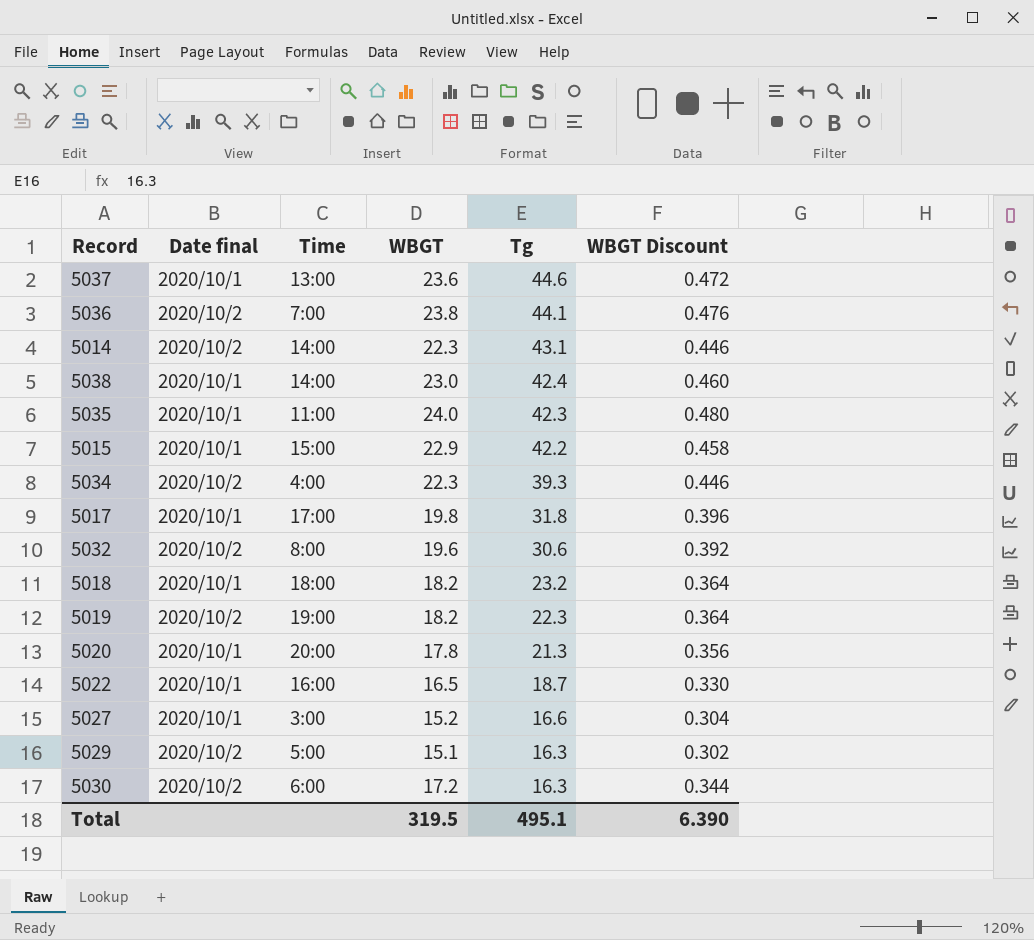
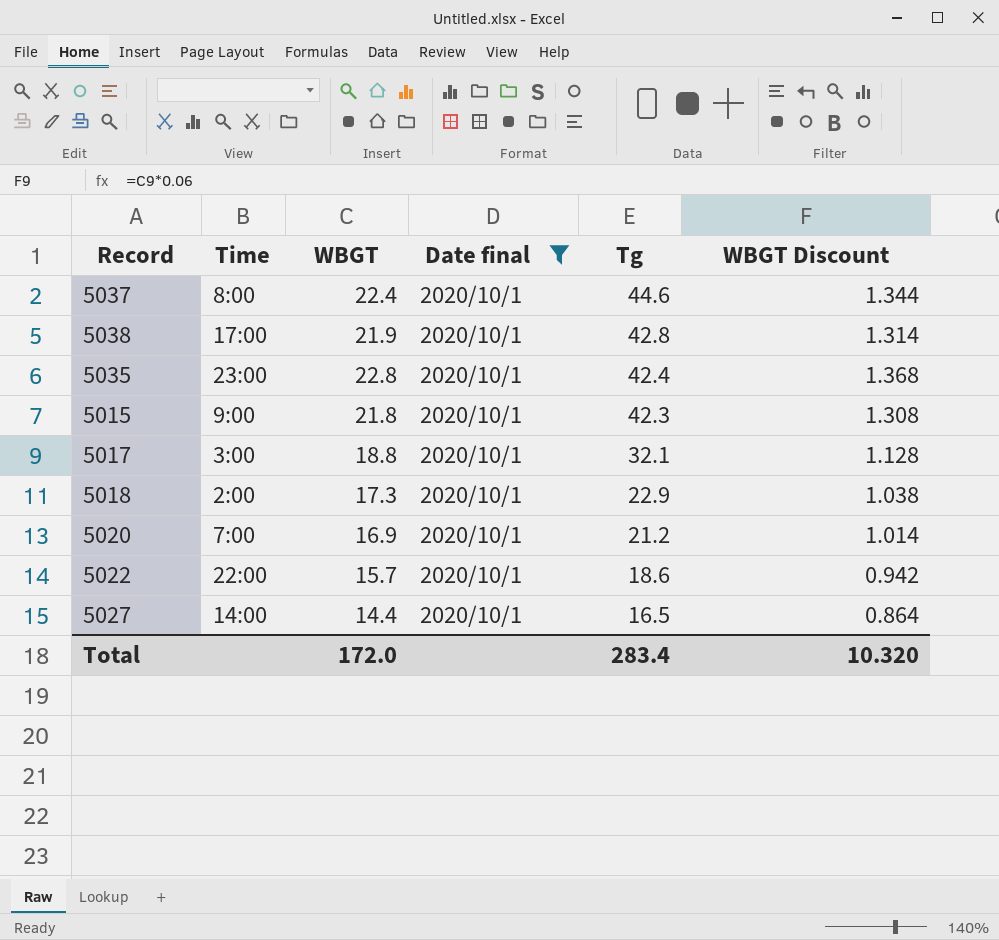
filter: none -> Date final = 2020/10/1
column Date final | position: 2 -> 4
column WBGT Discount | formula: [WBGT] * 0.02 -> [WBGT] * 0.06
5037 | Time: 13:00 -> 8:00
5037 | WBGT: 23.6 -> 22.4
5038 | Time: 14:00 -> 17:00
5038 | WBGT: 23.0 -> 21.9
5038 | Tg: 42.4 -> 42.8
5035 | Time: 11:00 -> 23:00
5035 | WBGT: 24.0 -> 22.8
5035 | Tg: 42.3 -> 42.4
5015 | Time: 15:00 -> 9:00
5015 | WBGT: 22.9 -> 21.8
5015 | Tg: 42.2 -> 42.3
5017 | Time: 17:00 -> 3:00
5017 | WBGT: 19.8 -> 18.8
5017 | Tg: 31.8 -> 32.1
5018 | Time: 18:00 -> 2:00
5018 | WBGT: 18.2 -> 17.3
5018 | Tg: 23.2 -> 22.9
5020 | Time: 20:00 -> 7:00
5020 | WBGT: 17.8 -> 16.9
5020 | Tg: 21.3 -> 21.2
5022 | Time: 16:00 -> 22:00
5022 | WBGT: 16.5 -> 15.7
5022 | Tg: 18.7 -> 18.6
5027 | Time: 3:00 -> 14:00
5027 | WBGT: 15.2 -> 14.4
5027 | Tg: 16.6 -> 16.5
Total | WBGT: 319.5 -> 172.0
Total | Tg: 495.1 -> 283.4
Total | WBGT Discount: 6.390 -> 10.320

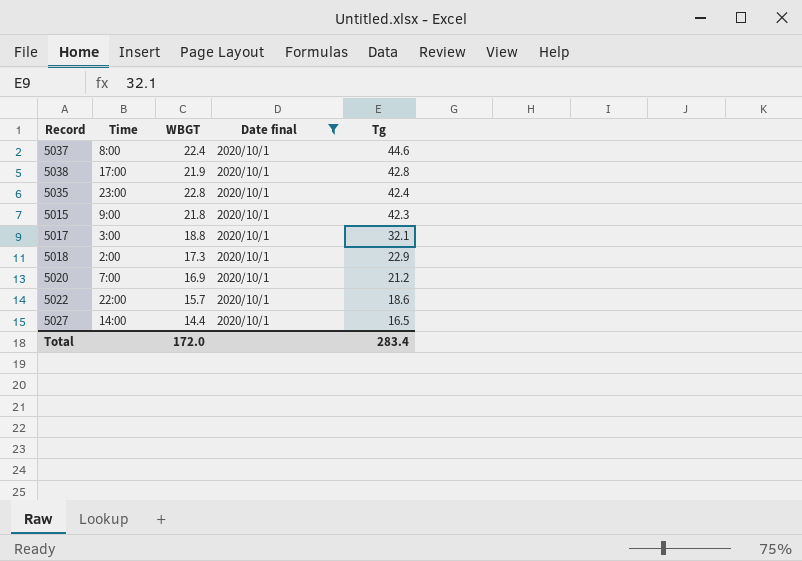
column WBGT Discount | formula: [WBGT] * 0.06 -> none

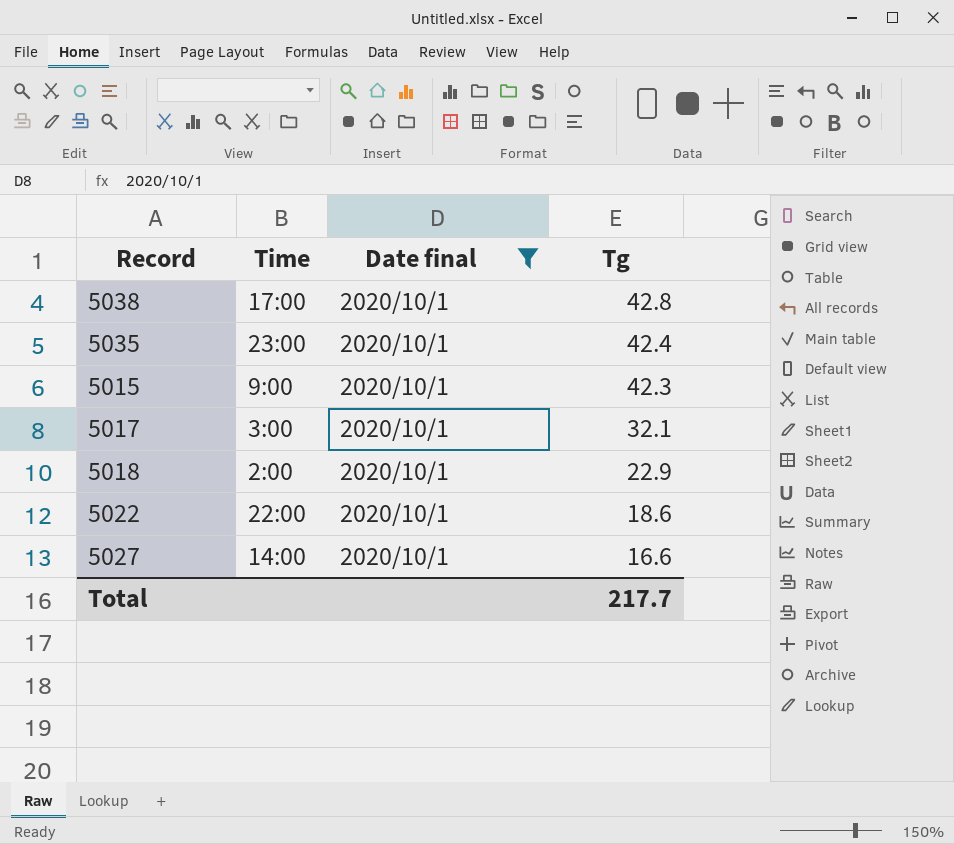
column WBGT | position: 3 -> none
row 5037: 8:00 | 22.4 | 2020/10/1 | 44.6 -> none
row 5020: 7:00 | 16.9 | 2020/10/1 | 21.2 -> none
5027 | Tg: 16.5 -> 16.6
Total | Tg: 283.4 -> 217.7

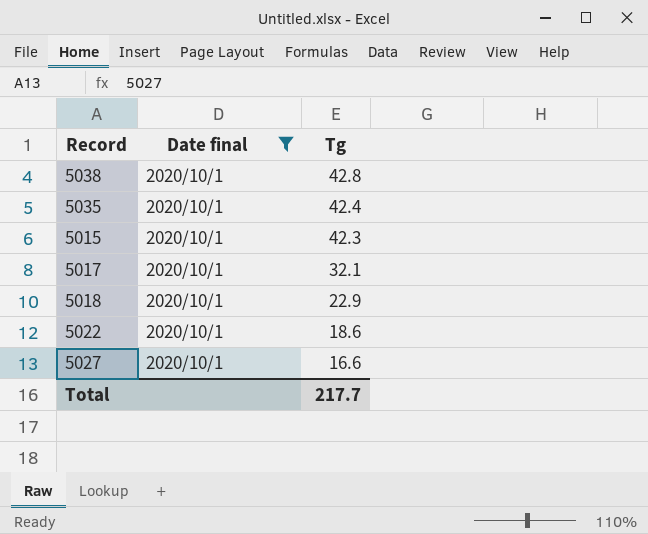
column Time | position: 2 -> none

